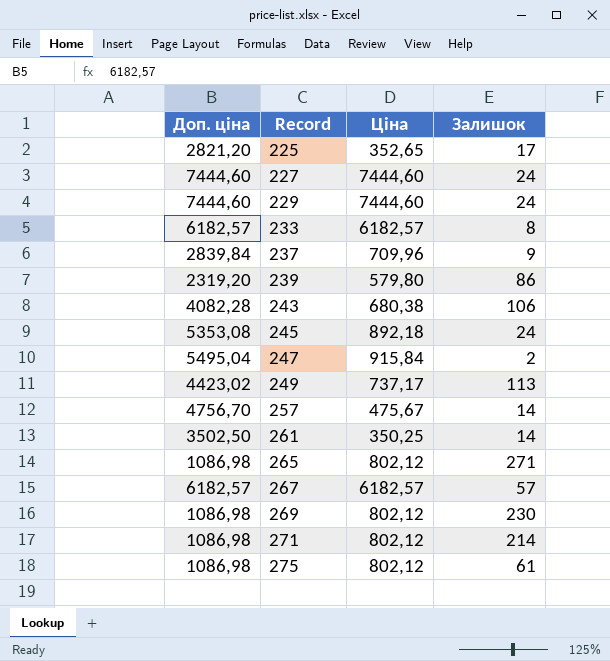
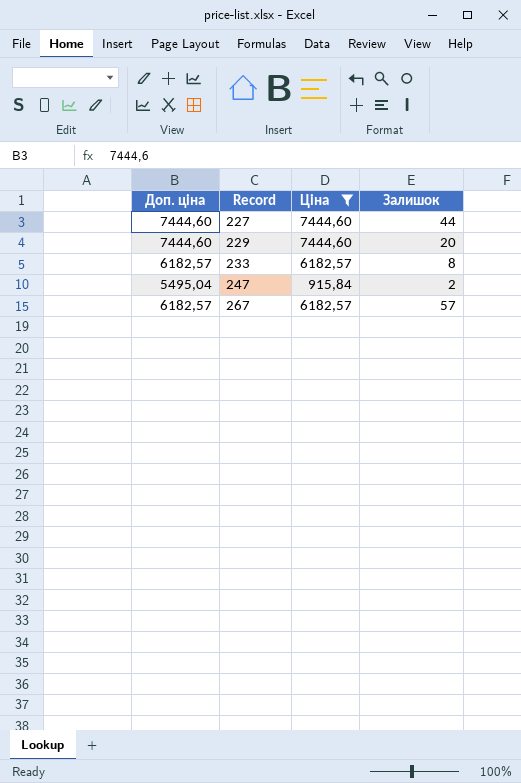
filter: none -> Ціна >= 915,84
227 | Залишок: 24 -> 44
229 | Залишок: 24 -> 20

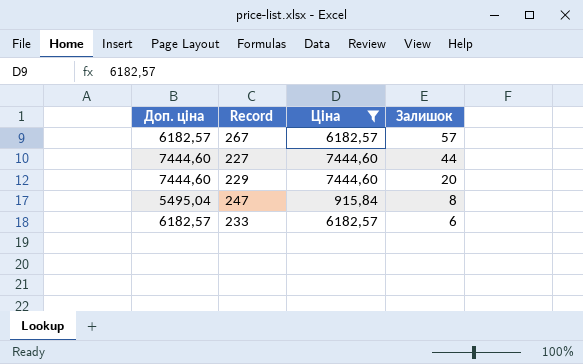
row order: Record ascending -> Залишок descending
247 | Залишок: 2 -> 8
233 | Залишок: 8 -> 6

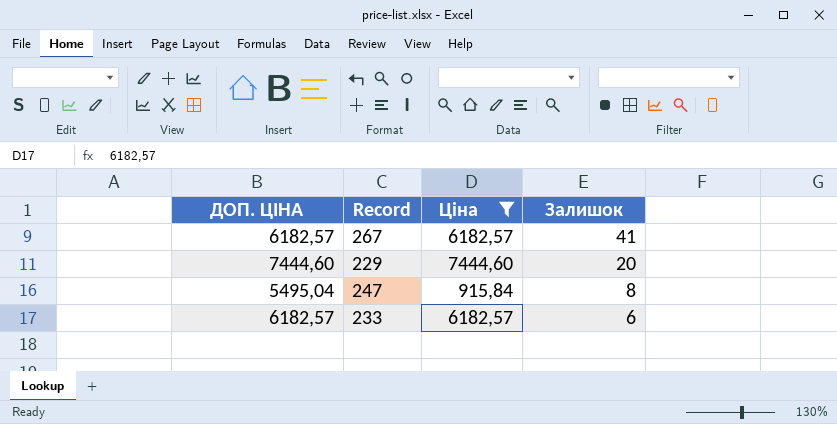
column name: Доп. ціна -> ДОП. ЦІНА
row 227: 7444,60 | 7444,60 | 44 -> none
267 | Залишок: 57 -> 41

